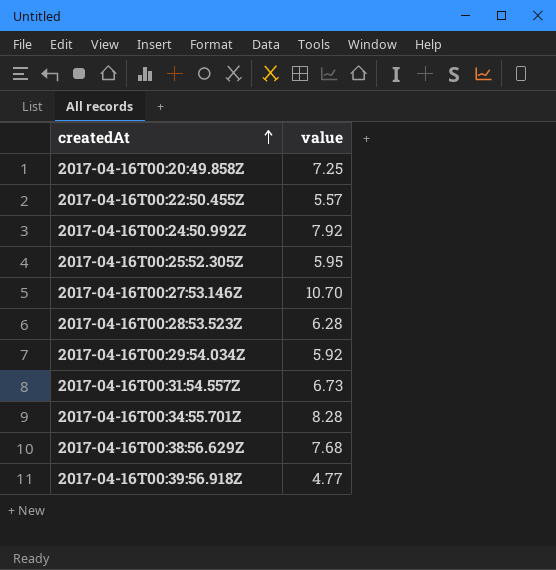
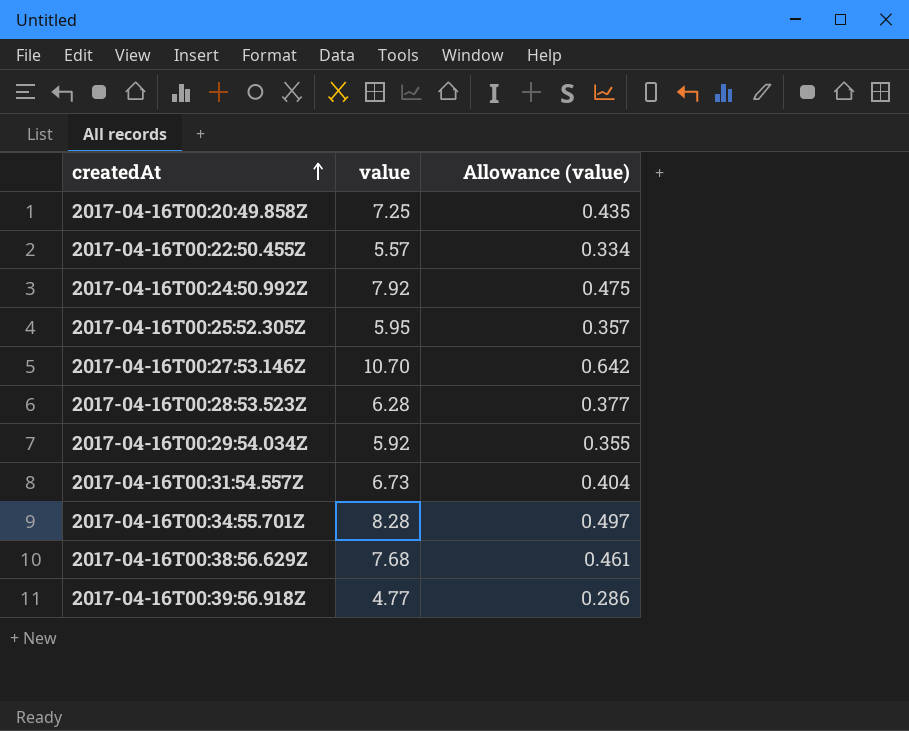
column Allowance (value) | formula: none -> [value] * 0.06

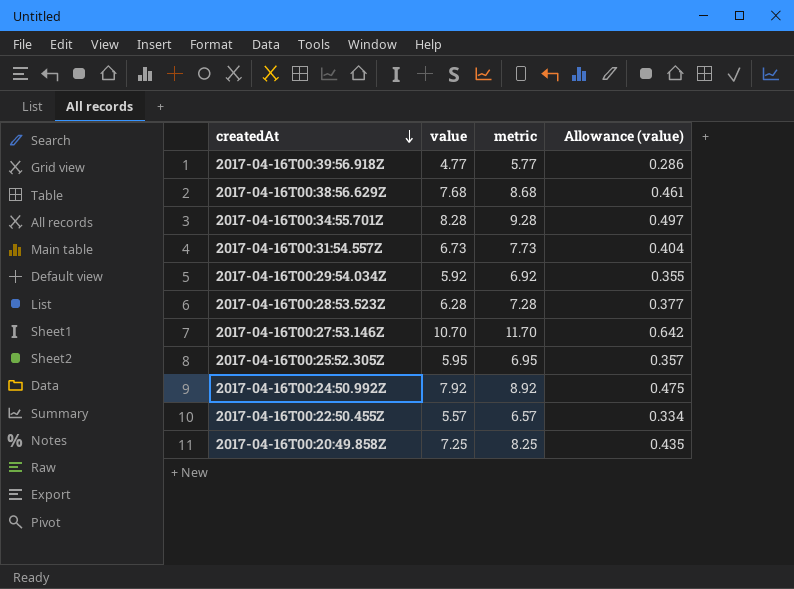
row order: createdAt ascending -> createdAt descending
column metric | formula: none -> [value] + 1

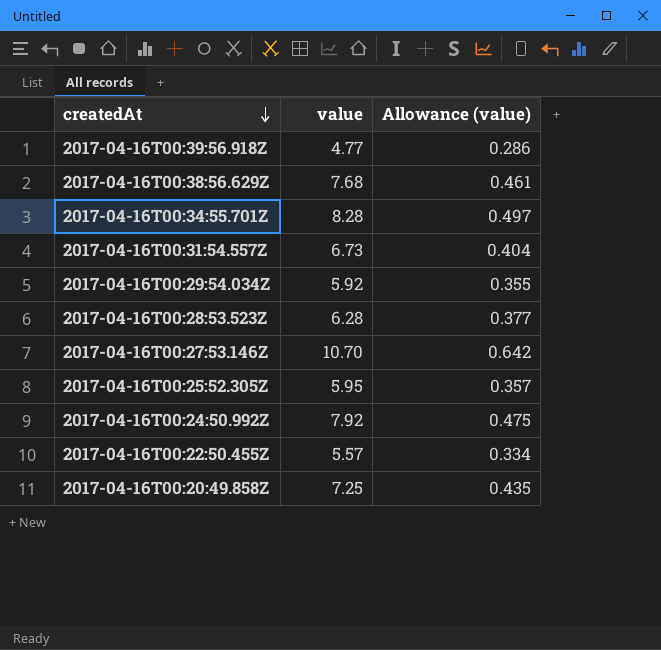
column metric | formula: [value] + 1 -> none

